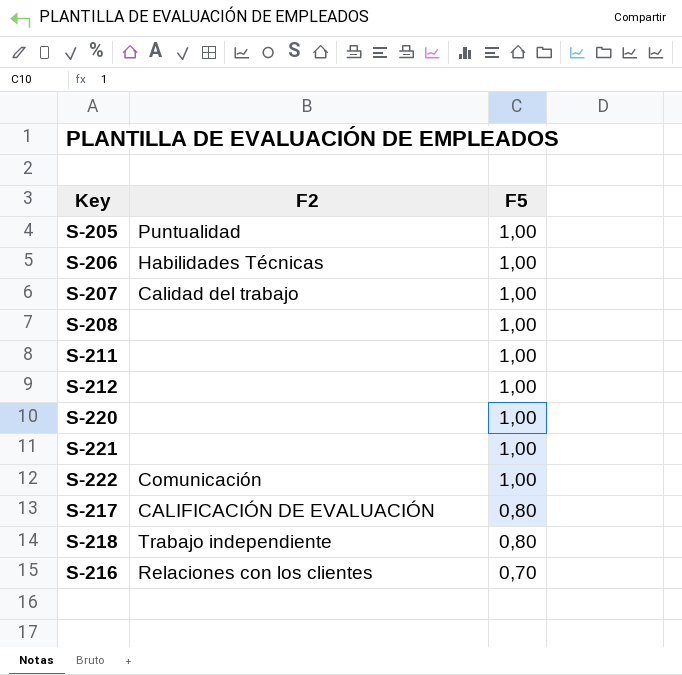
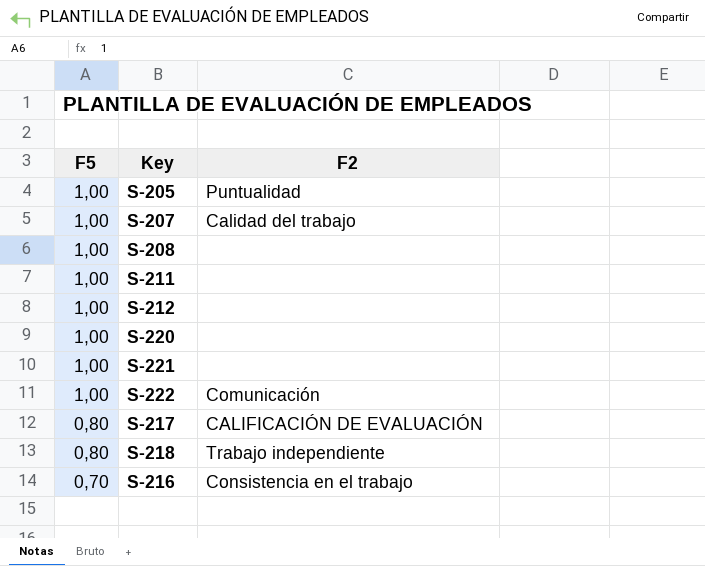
column F5 | position: 3 -> 1
row S-206: Habilidades Técnicas | 1,00 -> none
S-216 | F2: Relaciones con los clientes -> Consistencia en el trabajo

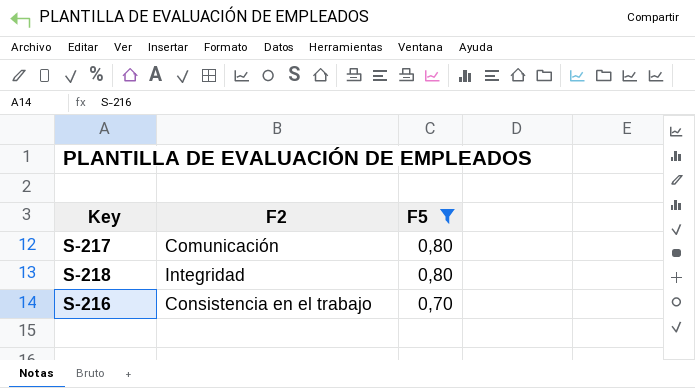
filter: none -> F5 != 1,00
column F5 | position: 1 -> 3
S-217 | F2: CALIFICACIÓN DE EVALUACIÓN -> Comunicación
S-218 | F2: Trabajo independiente -> Integridad

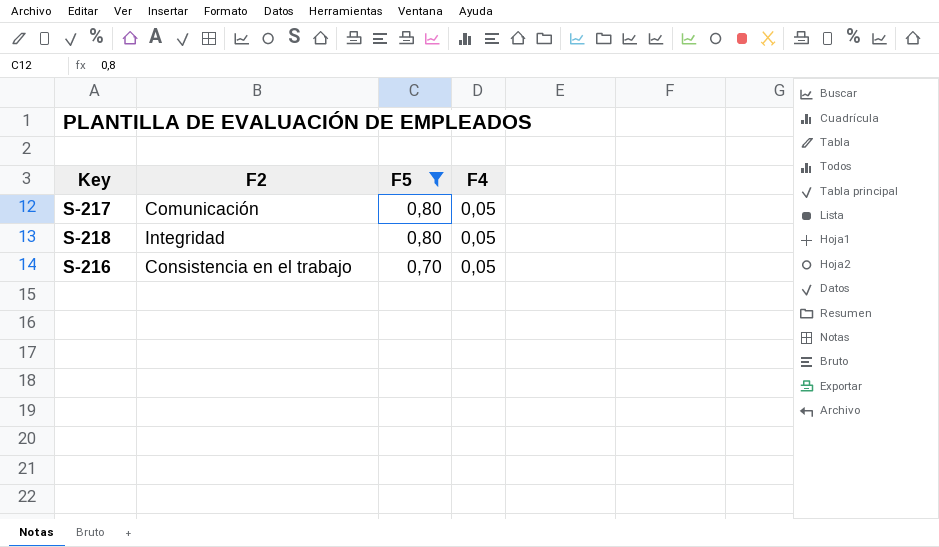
column F4 | position: none -> 4

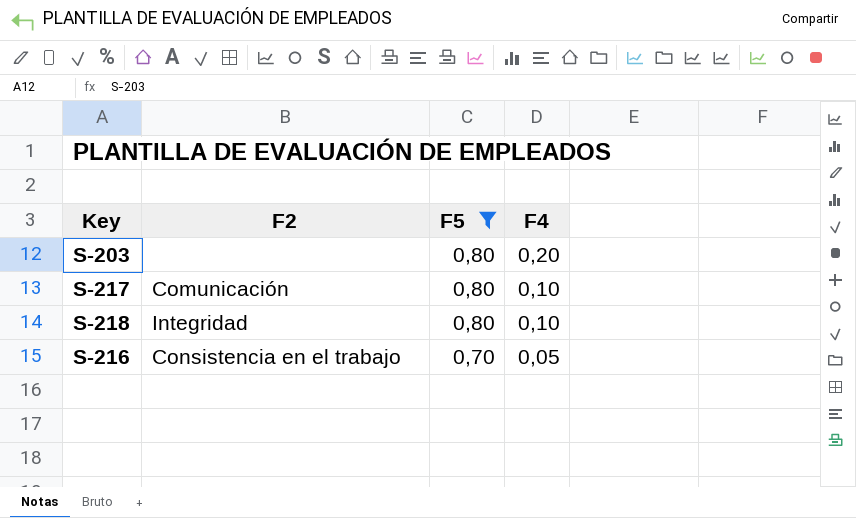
row S-203: none -> none | 0,80 | 0,20
S-217 | F4: 0,05 -> 0,10
S-218 | F4: 0,05 -> 0,10

